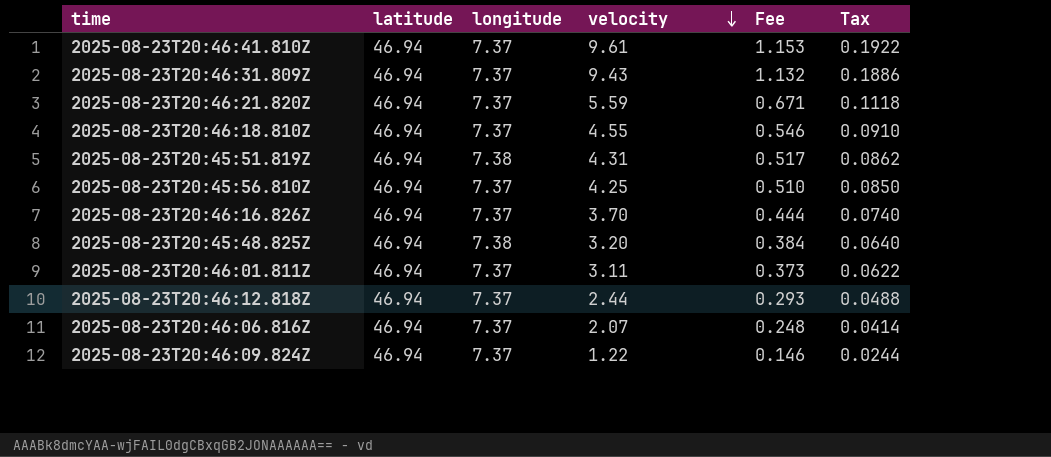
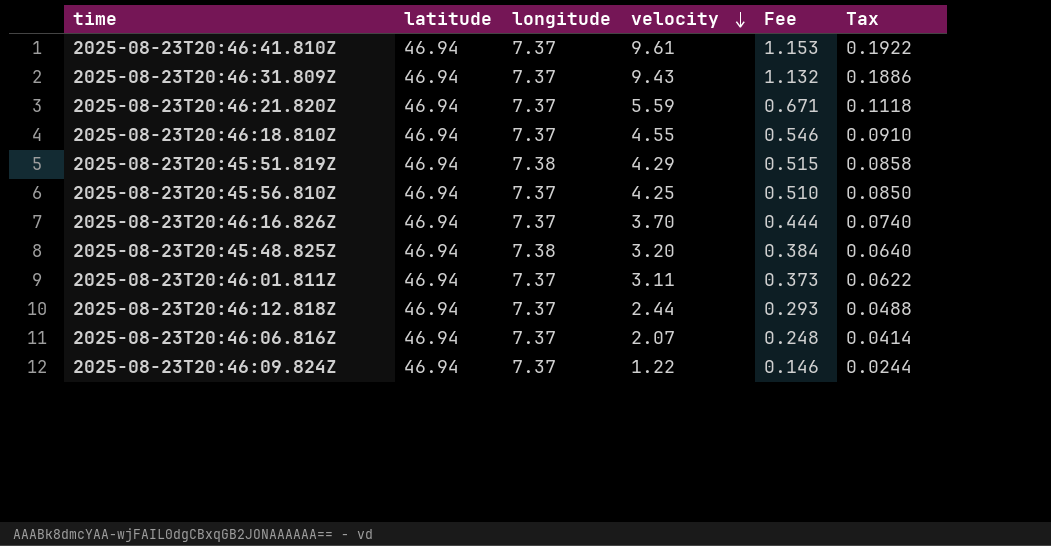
2025-08-23T20:45:51.819Z | velocity: 4.31 -> 4.29
2025-08-23T20:45:51.819Z | Fee: 0.517 -> 0.515
2025-08-23T20:45:51.819Z | Tax: 0.0862 -> 0.0858

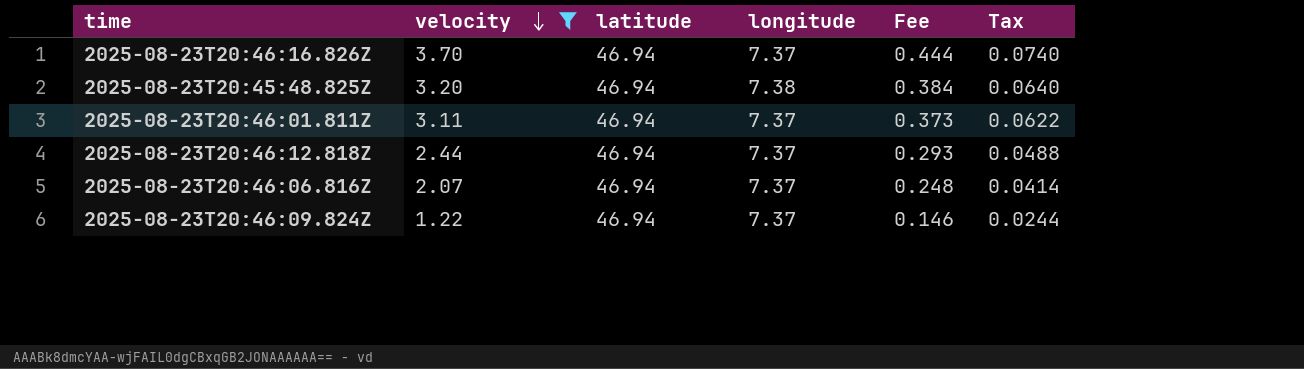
filter: none -> velocity <= 3.70
column velocity | position: 4 -> 2

